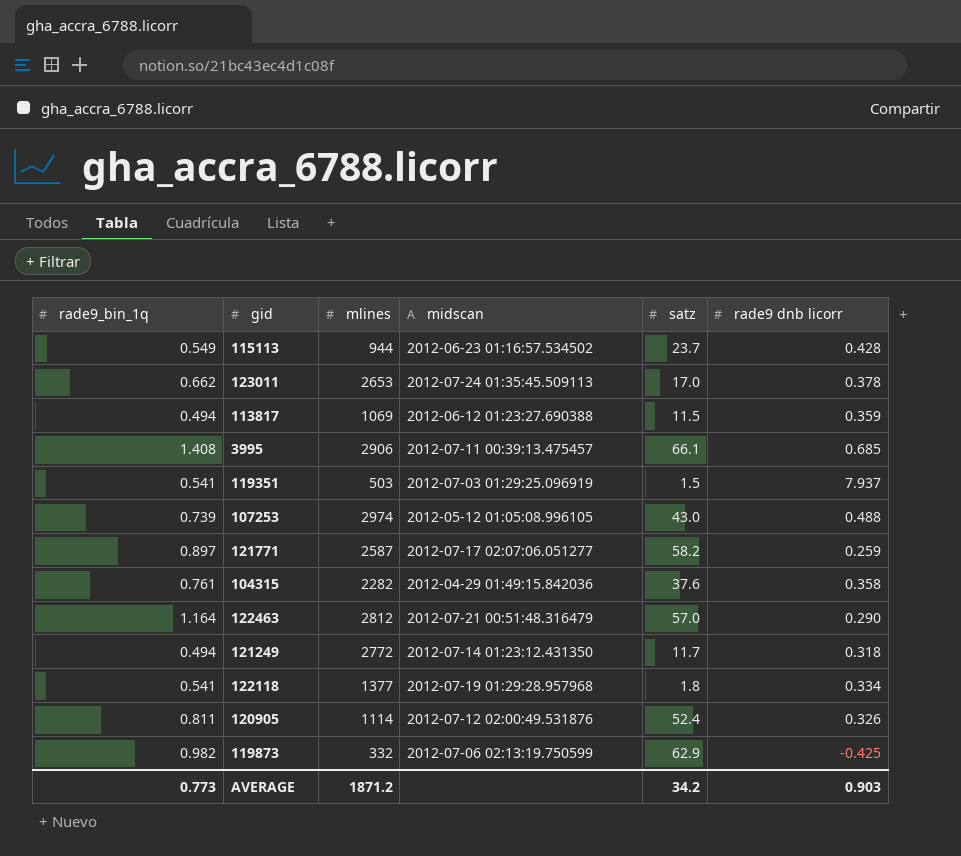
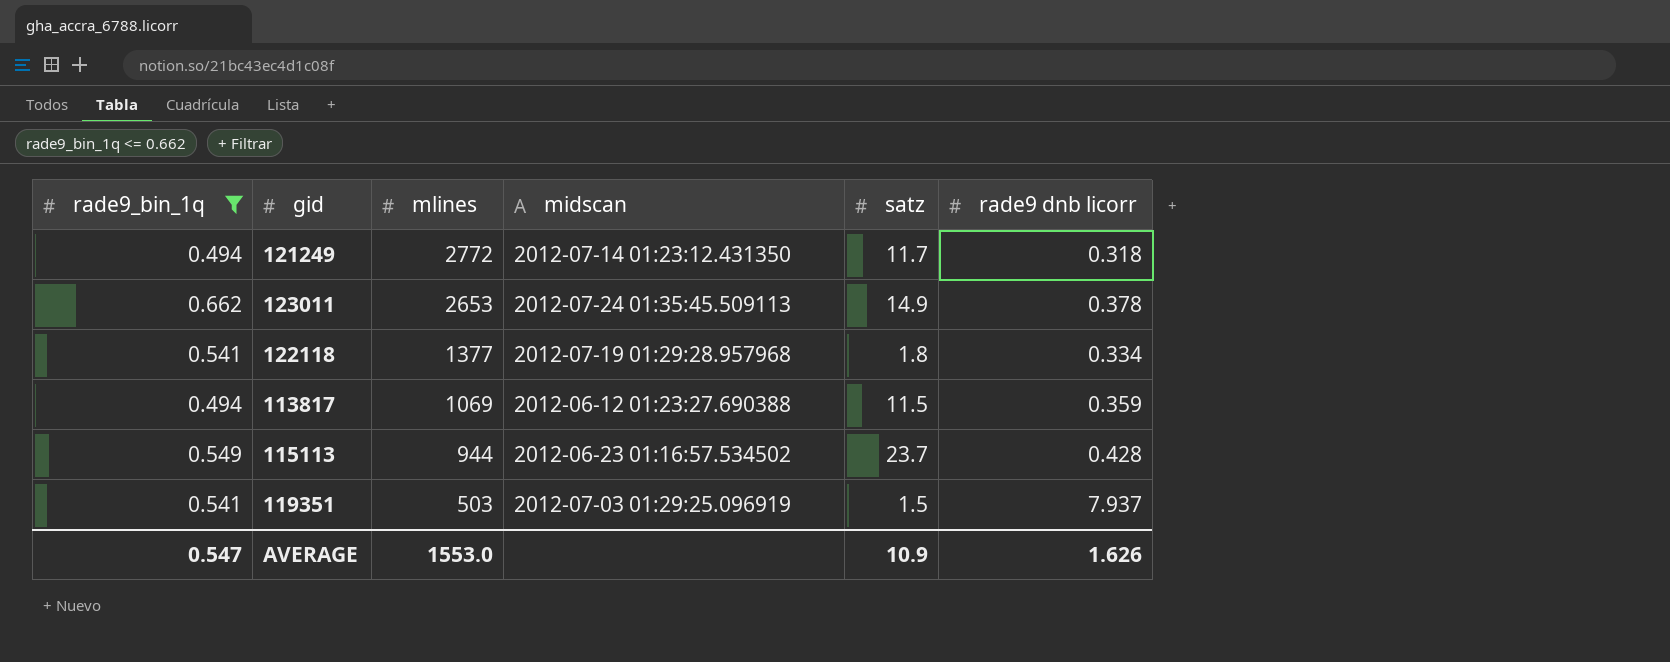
filter: none -> rade9_bin_1q <= 0.662
row order: none -> mlines descending
123011 | satz: 17.0 -> 14.9
AVERAGE | rade9_bin_1q: 0.773 -> 0.547
AVERAGE | mlines: 1871.2 -> 1553.0
AVERAGE | satz: 34.2 -> 10.9
AVERAGE | rade9 dnb licorr: 0.903 -> 1.626

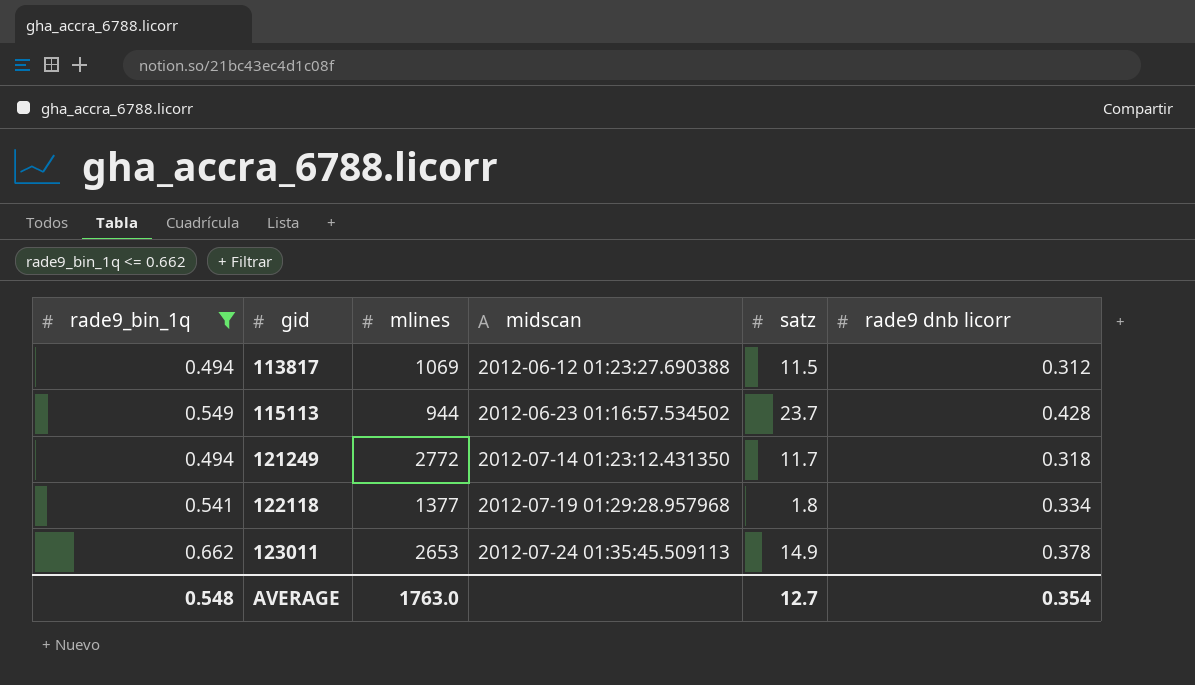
row order: mlines descending -> gid ascending
row 119351: 0.541 | 503 | 2012-07-03 01:29:25.096919 | 1.5 | 7.937 -> none
113817 | rade9 dnb licorr: 0.359 -> 0.312
AVERAGE | rade9_bin_1q: 0.547 -> 0.548
AVERAGE | mlines: 1553.0 -> 1763.0
AVERAGE | satz: 10.9 -> 12.7
AVERAGE | rade9 dnb licorr: 1.626 -> 0.354

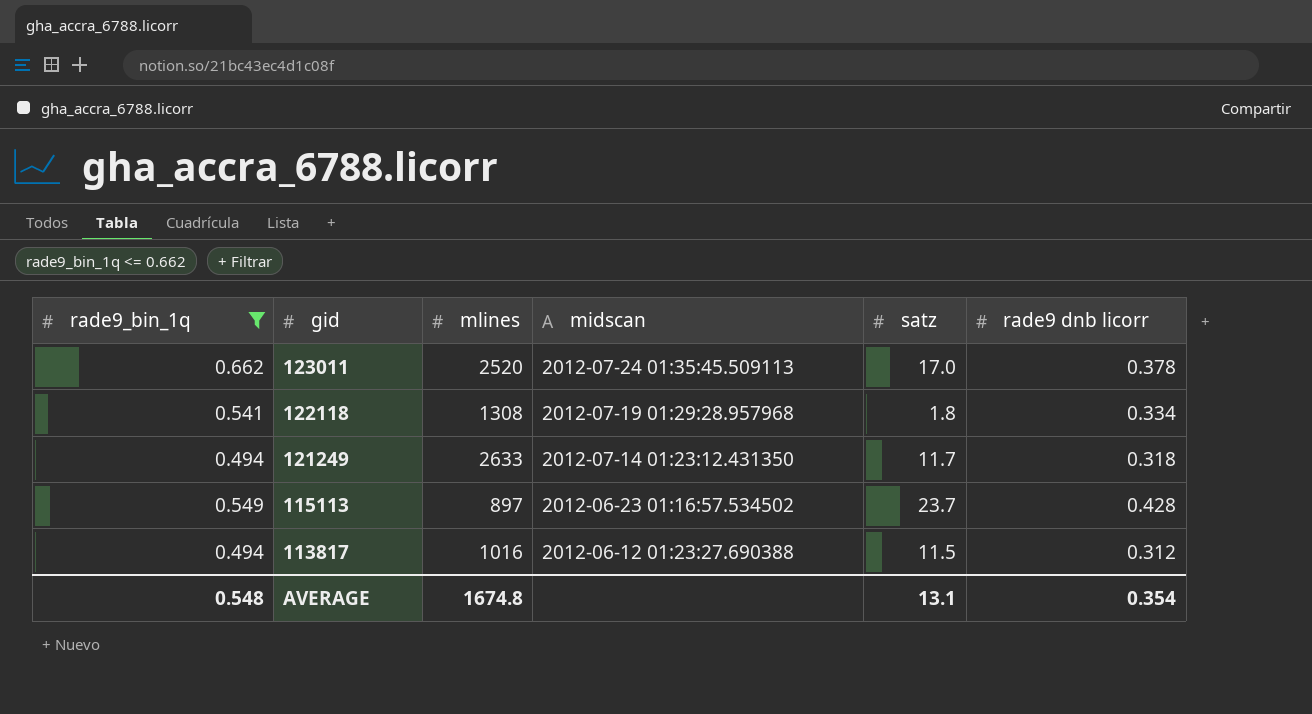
row order: gid ascending -> gid descending
123011 | mlines: 2653 -> 2520
123011 | satz: 14.9 -> 17.0
122118 | mlines: 1377 -> 1308
121249 | mlines: 2772 -> 2633
115113 | mlines: 944 -> 897
113817 | mlines: 1069 -> 1016
AVERAGE | mlines: 1763.0 -> 1674.8
AVERAGE | satz: 12.7 -> 13.1

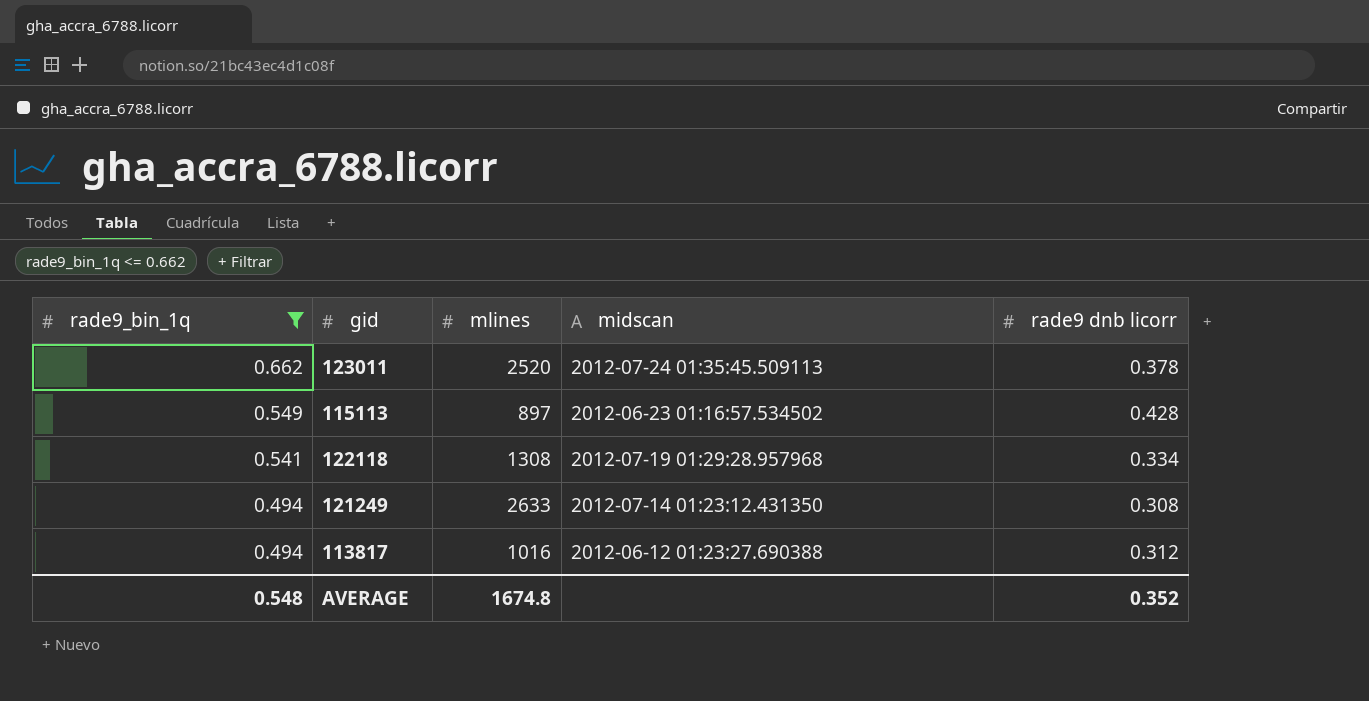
row order: gid descending -> rade9_bin_1q descending
column satz | position: 5 -> none
121249 | rade9 dnb licorr: 0.318 -> 0.308
AVERAGE | rade9 dnb licorr: 0.354 -> 0.352

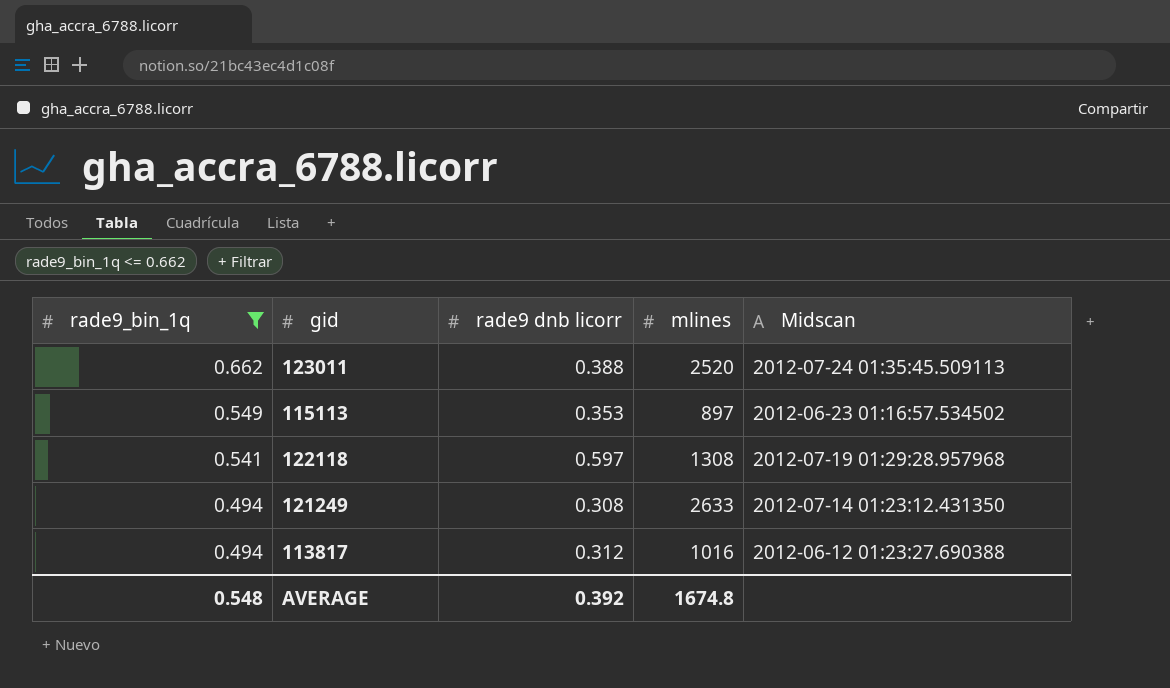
column rade9 dnb licorr | position: 5 -> 3
column name: midscan -> Midscan
123011 | rade9 dnb licorr: 0.378 -> 0.388
115113 | rade9 dnb licorr: 0.428 -> 0.353
122118 | rade9 dnb licorr: 0.334 -> 0.597
AVERAGE | rade9 dnb licorr: 0.352 -> 0.392

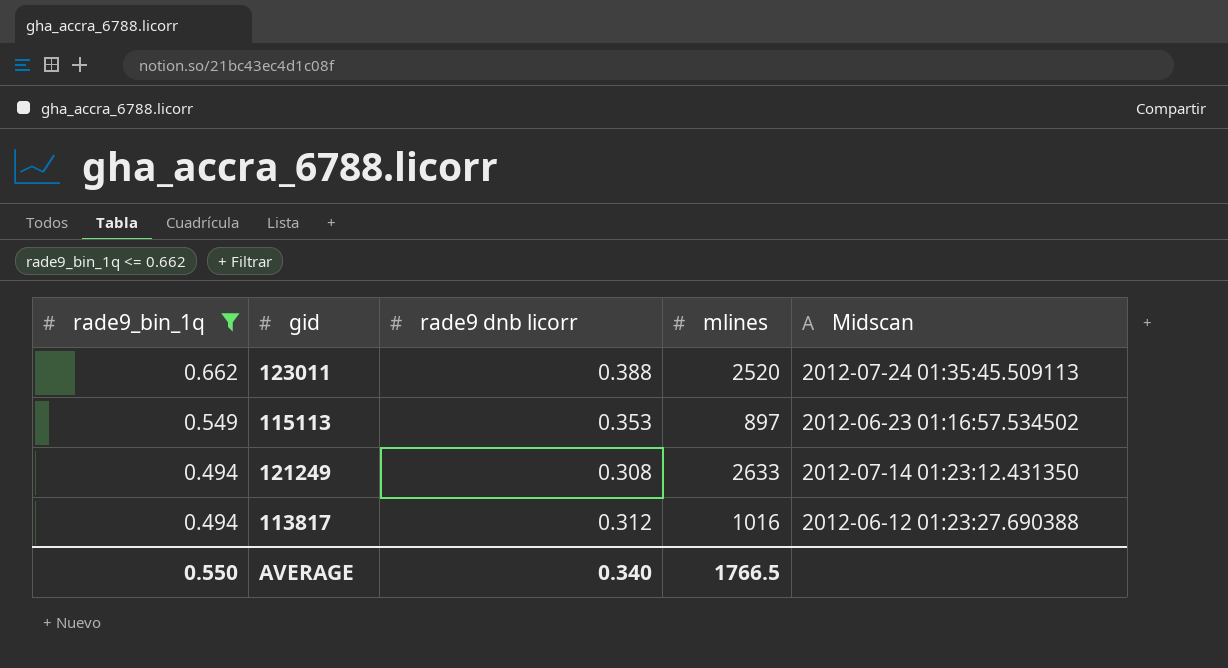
row 122118: 0.541 | 0.597 | 1308 | 2012-07-19 01:29:28.957968 -> none
AVERAGE | rade9_bin_1q: 0.548 -> 0.550
AVERAGE | rade9 dnb licorr: 0.392 -> 0.340
AVERAGE | mlines: 1674.8 -> 1766.5

